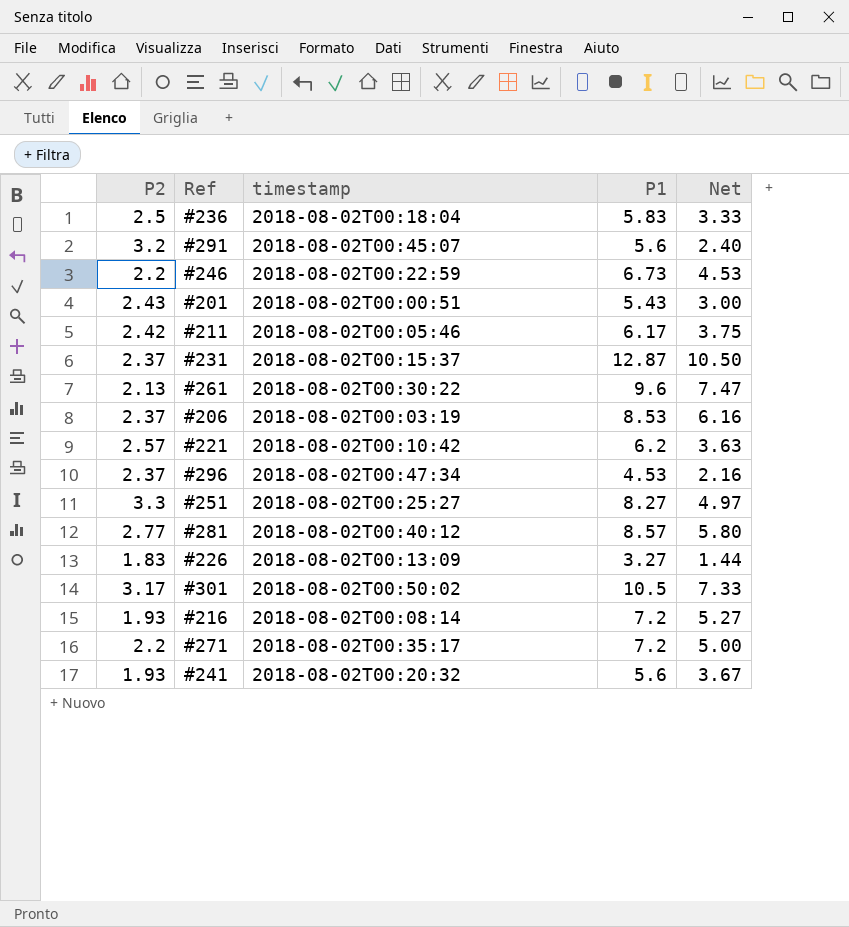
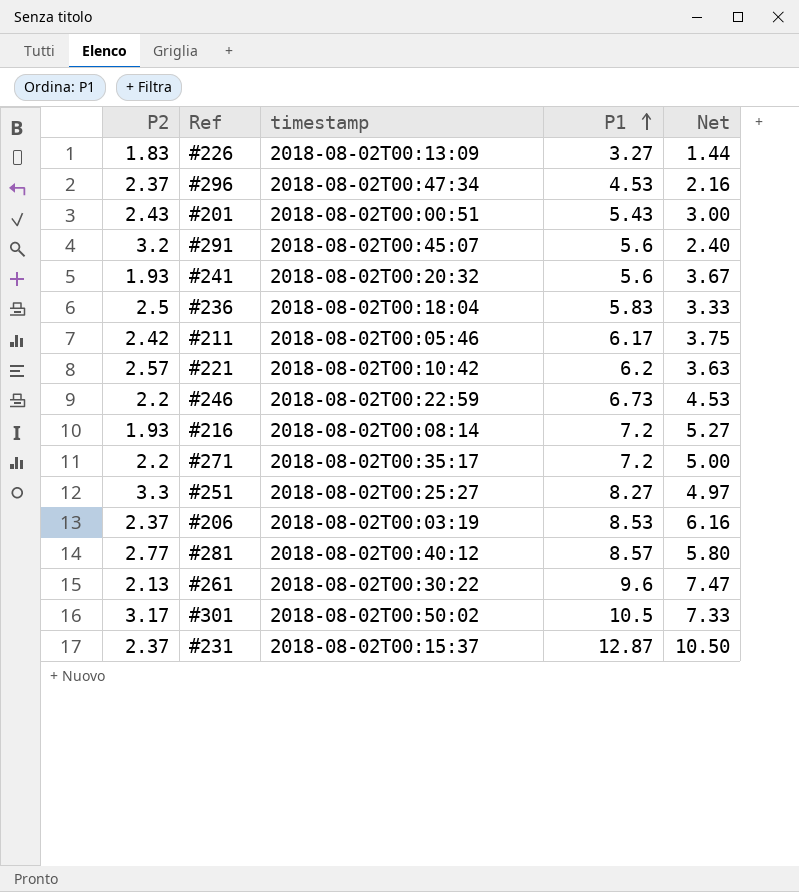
row order: none -> P1 ascending

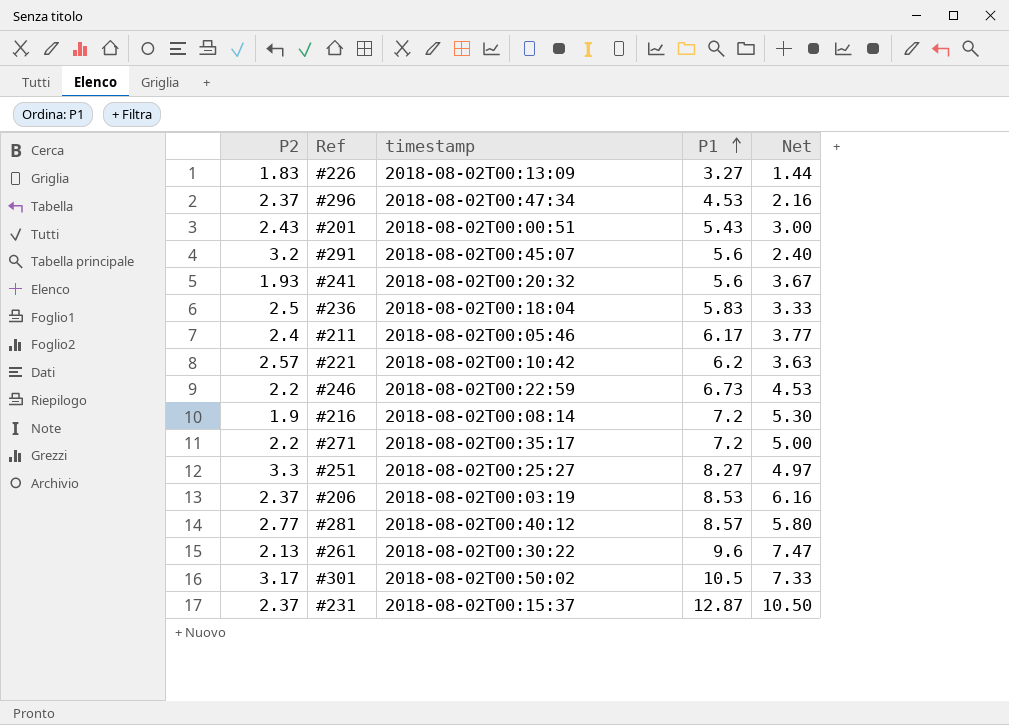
#211 | P2: 2.42 -> 2.4
#211 | Net: 3.75 -> 3.77
#216 | P2: 1.93 -> 1.9
#216 | Net: 5.27 -> 5.30

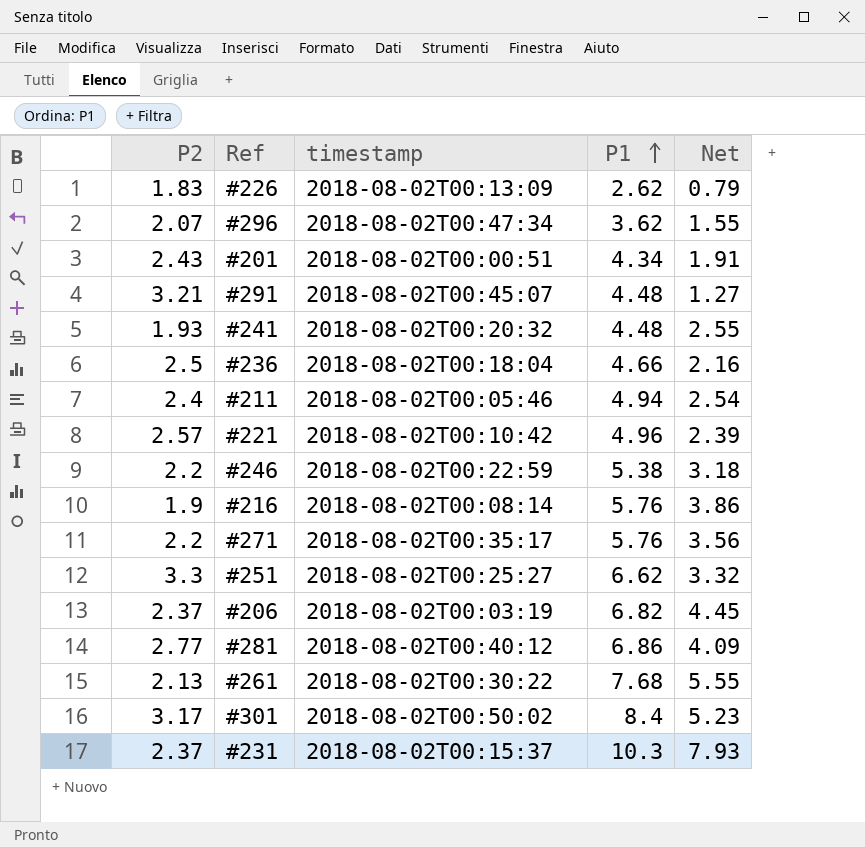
#226 | P1: 3.27 -> 2.62
#226 | Net: 1.44 -> 0.79
#296 | P2: 2.37 -> 2.07
#296 | P1: 4.53 -> 3.62
#296 | Net: 2.16 -> 1.55
#201 | P1: 5.43 -> 4.34
#201 | Net: 3.00 -> 1.91
#291 | P2: 3.2 -> 3.21
#291 | P1: 5.6 -> 4.48
#291 | Net: 2.40 -> 1.27
#241 | P1: 5.6 -> 4.48
#241 | Net: 3.67 -> 2.55
#236 | P1: 5.83 -> 4.66
#236 | Net: 3.33 -> 2.16
#211 | P1: 6.17 -> 4.94
#211 | Net: 3.77 -> 2.54
#221 | P1: 6.2 -> 4.96
#221 | Net: 3.63 -> 2.39
#246 | P1: 6.73 -> 5.38
#246 | Net: 4.53 -> 3.18
#216 | P1: 7.2 -> 5.76
#216 | Net: 5.30 -> 3.86
#271 | P1: 7.2 -> 5.76
#271 | Net: 5.00 -> 3.56
#251 | P1: 8.27 -> 6.62
#251 | Net: 4.97 -> 3.32
#206 | P1: 8.53 -> 6.82
#206 | Net: 6.16 -> 4.45
#281 | P1: 8.57 -> 6.86
#281 | Net: 5.80 -> 4.09
#261 | P1: 9.6 -> 7.68
#261 | Net: 7.47 -> 5.55
#301 | P1: 10.5 -> 8.4
#301 | Net: 7.33 -> 5.23
#231 | P1: 12.87 -> 10.3
#231 | Net: 10.50 -> 7.93

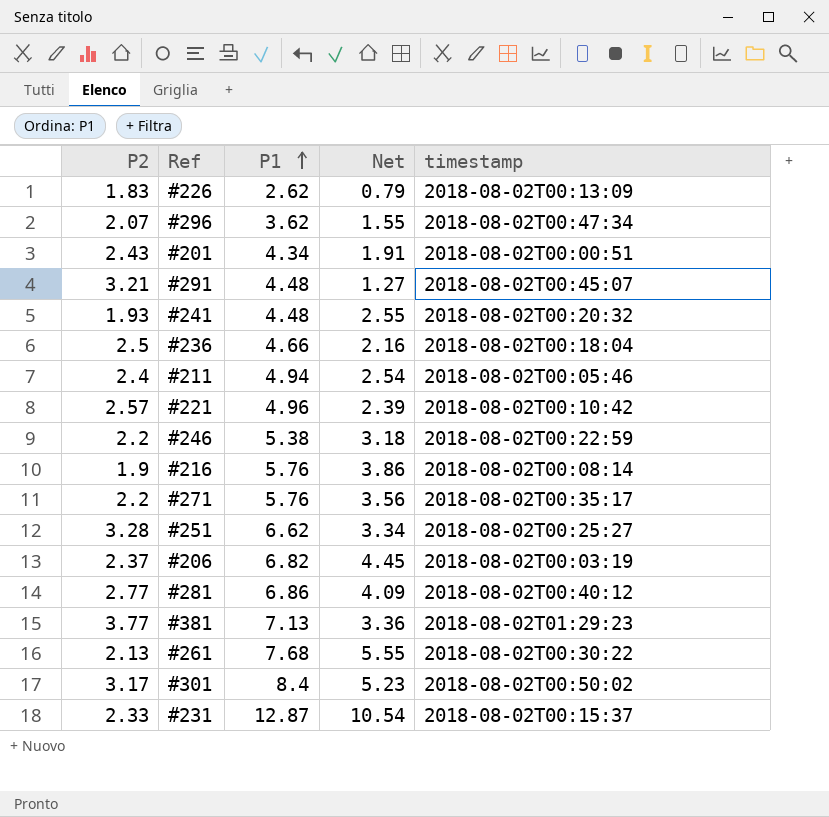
column timestamp | position: 3 -> 5
#251 | P2: 3.3 -> 3.28
#251 | Net: 3.32 -> 3.34
row #381: none -> 3.77 | 7.13 | 3.36 | 2018-08-02T01:29:23
#231 | P2: 2.37 -> 2.33
#231 | P1: 10.3 -> 12.87
#231 | Net: 7.93 -> 10.54

